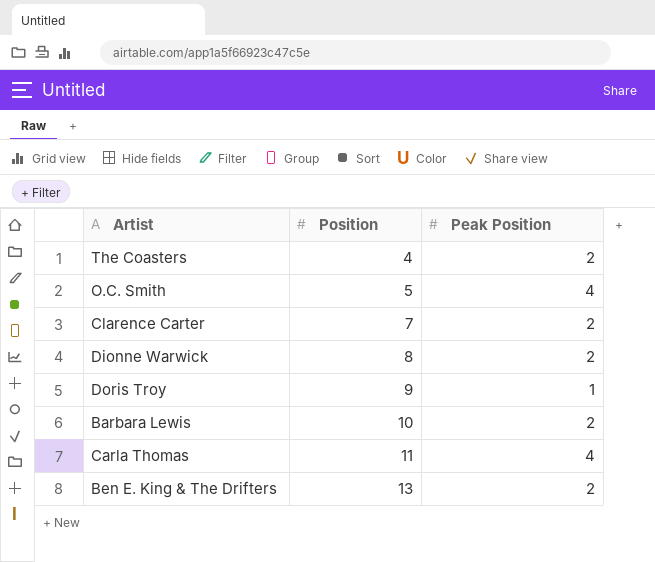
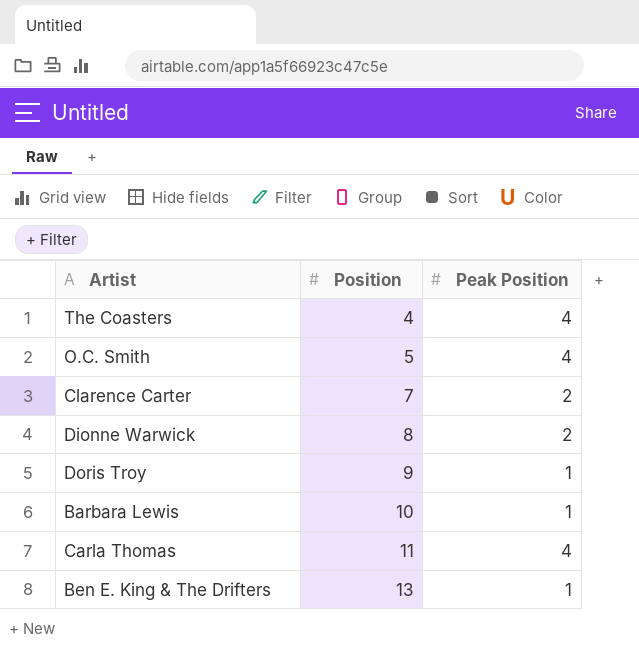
The Coasters | Peak Position: 2 -> 4
Barbara Lewis | Peak Position: 2 -> 1
Ben E. King & The Drifters | Peak Position: 2 -> 1

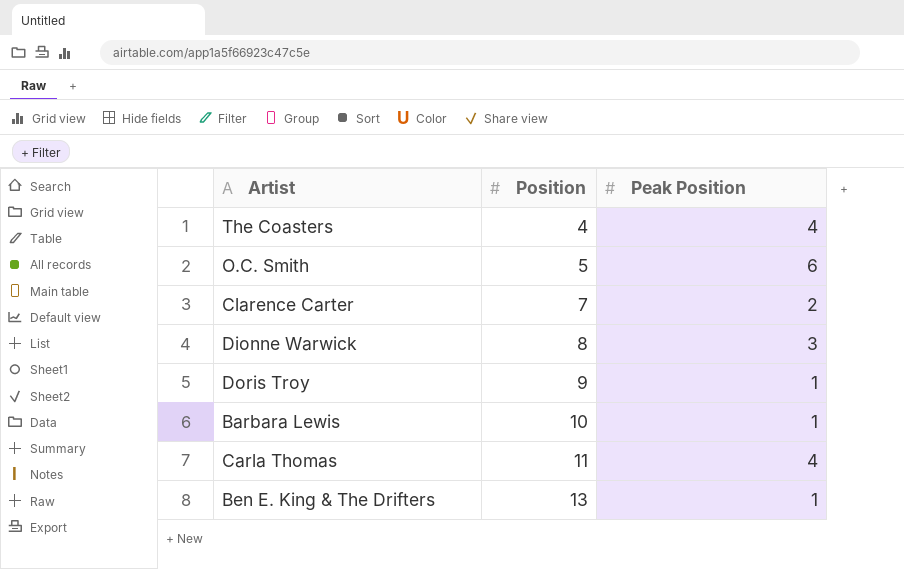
O.C. Smith | Peak Position: 4 -> 6
Dionne Warwick | Peak Position: 2 -> 3

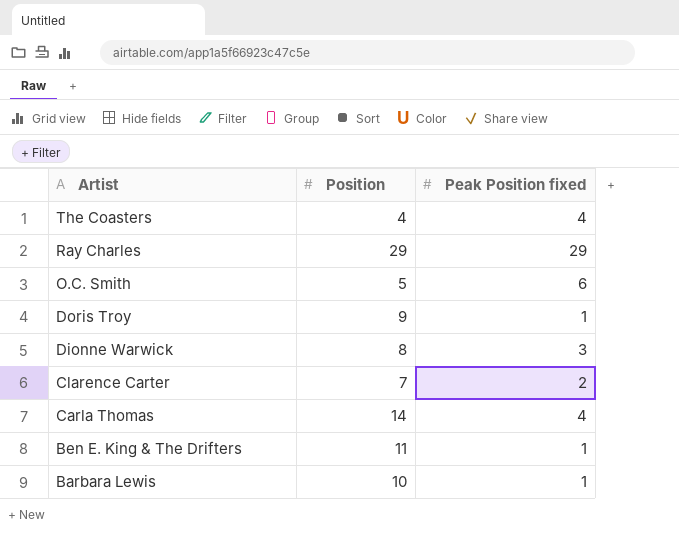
row order: Position ascending -> Artist descending
column name: Peak Position -> Peak Position fixed
row Ray Charles: none -> 29 | 29
Carla Thomas | Position: 11 -> 14
Ben E. King & The Drifters | Position: 13 -> 11

